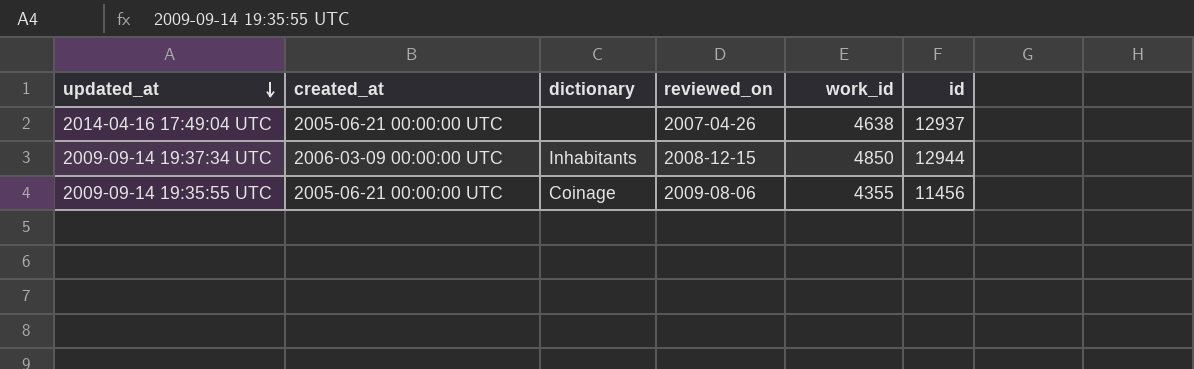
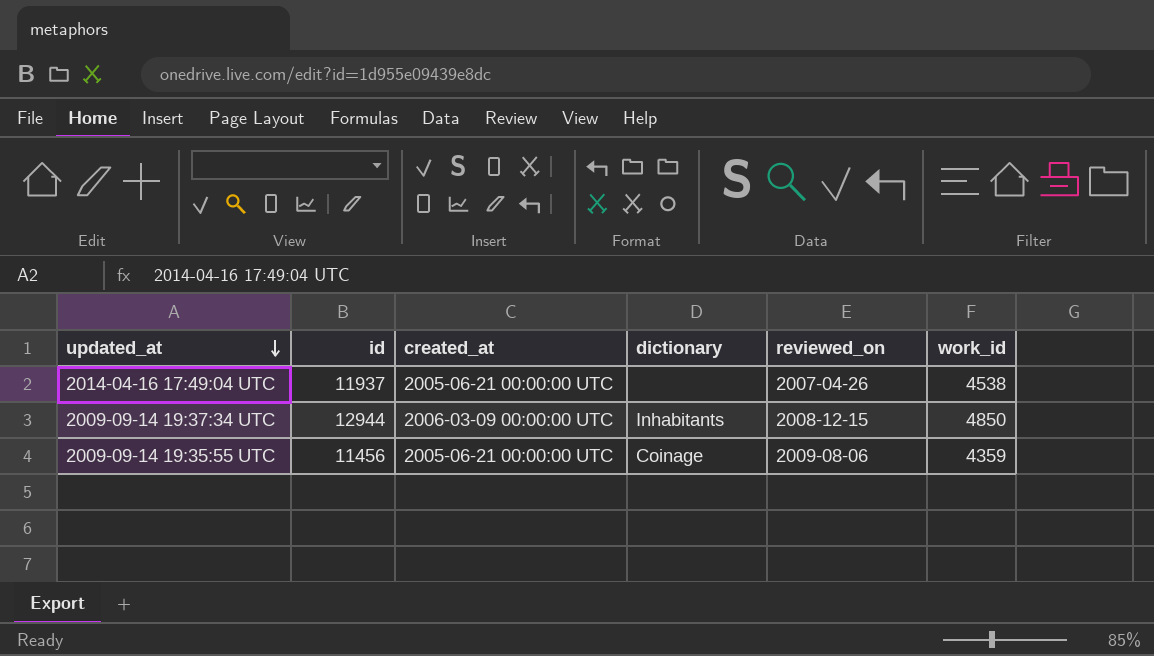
column id | position: 6 -> 2
2014-04-16 17:49:04 UTC | id: 12937 -> 11937
2014-04-16 17:49:04 UTC | work_id: 4638 -> 4538
2009-09-14 19:35:55 UTC | work_id: 4355 -> 4359

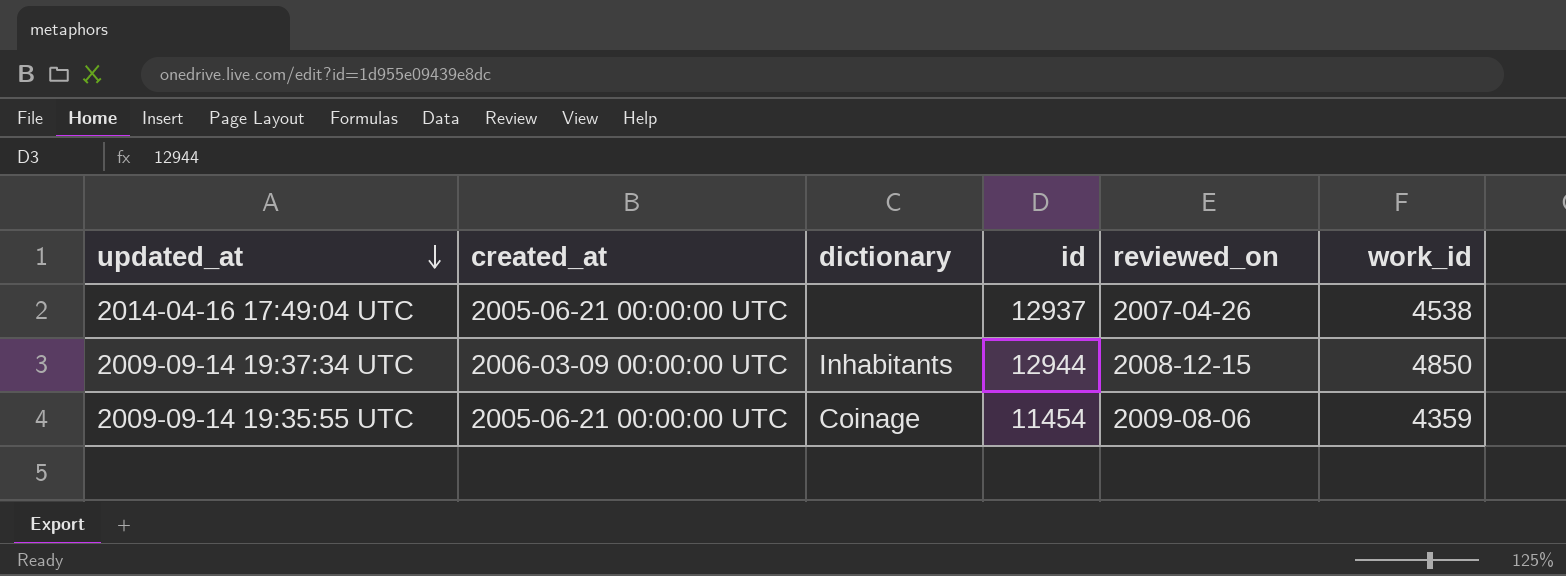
column id | position: 2 -> 4
2014-04-16 17:49:04 UTC | id: 11937 -> 12937
2009-09-14 19:35:55 UTC | id: 11456 -> 11454

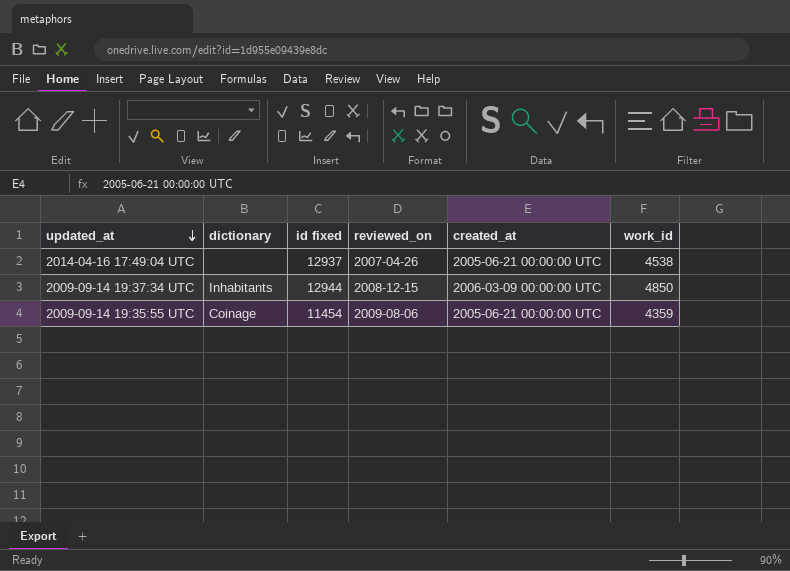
column name: id -> id fixed
column created_at | position: 2 -> 5

